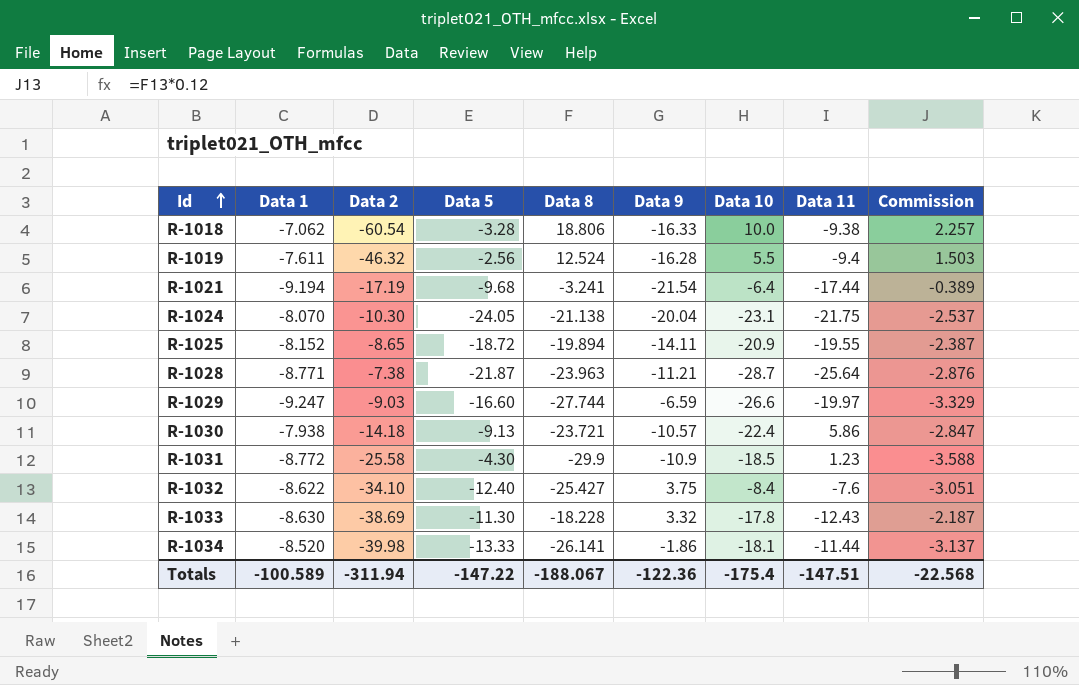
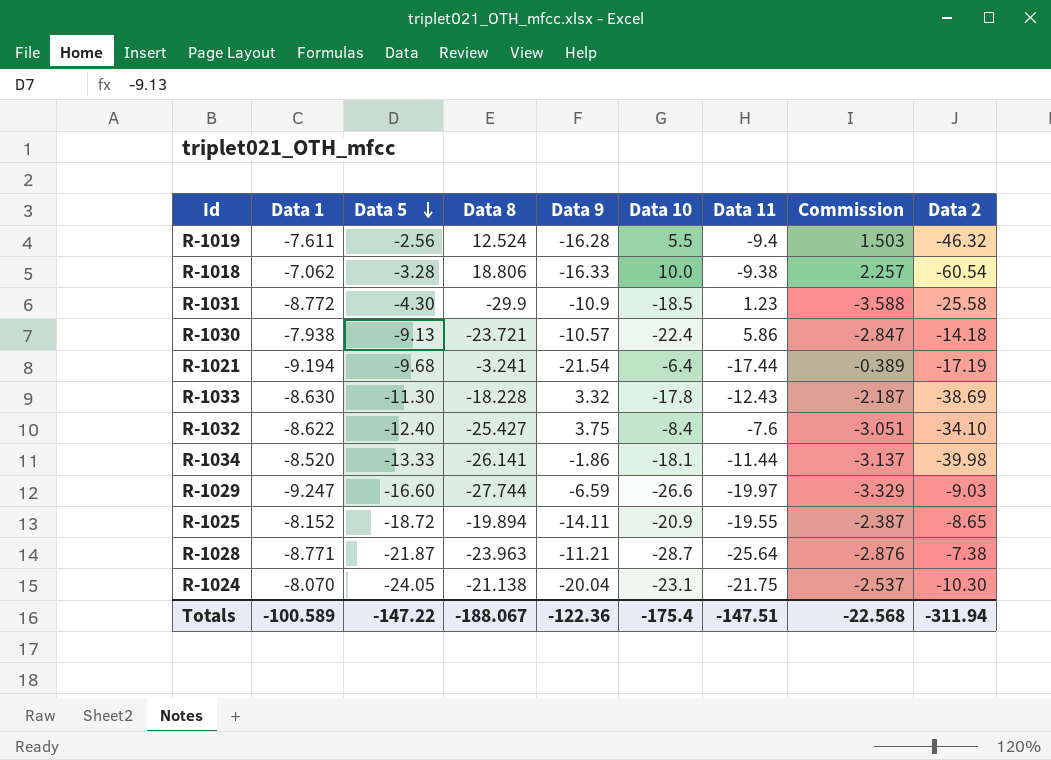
row order: Id ascending -> Data 5 descending
column Data 2 | position: 3 -> 9

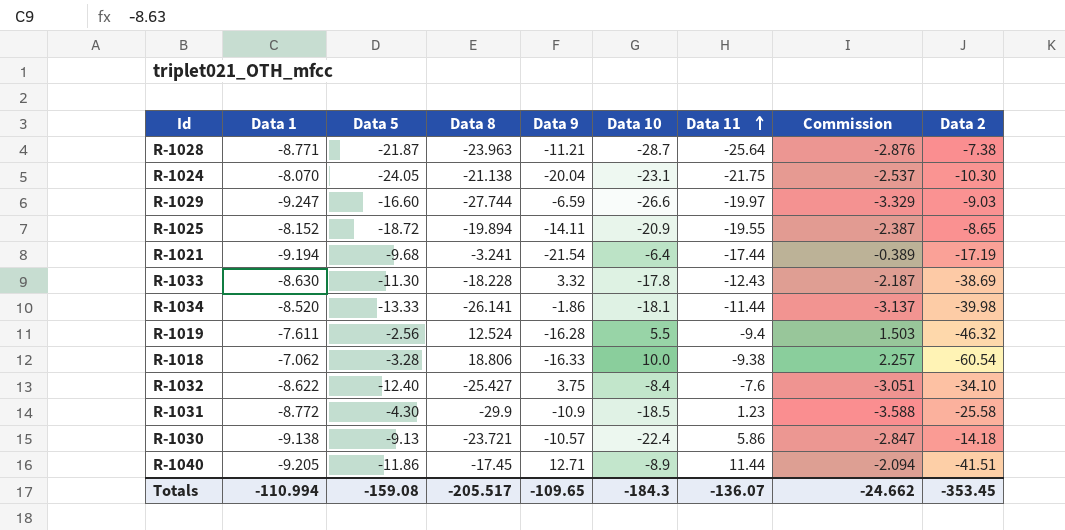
row order: Data 5 descending -> Data 11 ascending
R-1030 | Data 1: -7.938 -> -9.138
row R-1040: none -> -9.205 | -11.86 | -17.45 | 12.71 | -8.9 | 11.44 | -2.094 | -41.51
Totals | Data 1: -100.589 -> -110.994
Totals | Data 5: -147.22 -> -159.08
Totals | Data 8: -188.067 -> -205.517
Totals | Data 9: -122.36 -> -109.65
Totals | Data 10: -175.4 -> -184.3
Totals | Data 11: -147.51 -> -136.07
Totals | Commission: -22.568 -> -24.662
Totals | Data 2: -311.94 -> -353.45

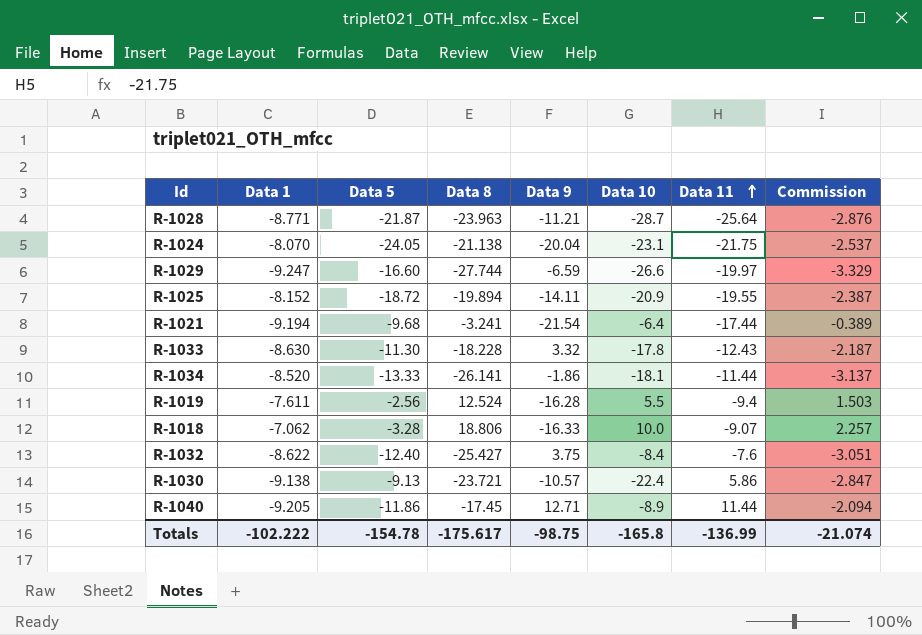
column Data 2 | position: 9 -> none
row R-1031: -8.772 | -4.30 | -29.9 | -10.9 | -18.5 | 1.23 | -3.588 | -25.58 -> none
R-1018 | Data 11: -9.38 -> -9.07
Totals | Data 1: -110.994 -> -102.222
Totals | Data 5: -159.08 -> -154.78
Totals | Data 8: -205.517 -> -175.617
Totals | Data 9: -109.65 -> -98.75
Totals | Data 10: -184.3 -> -165.8
Totals | Data 11: -136.07 -> -136.99
Totals | Commission: -24.662 -> -21.074

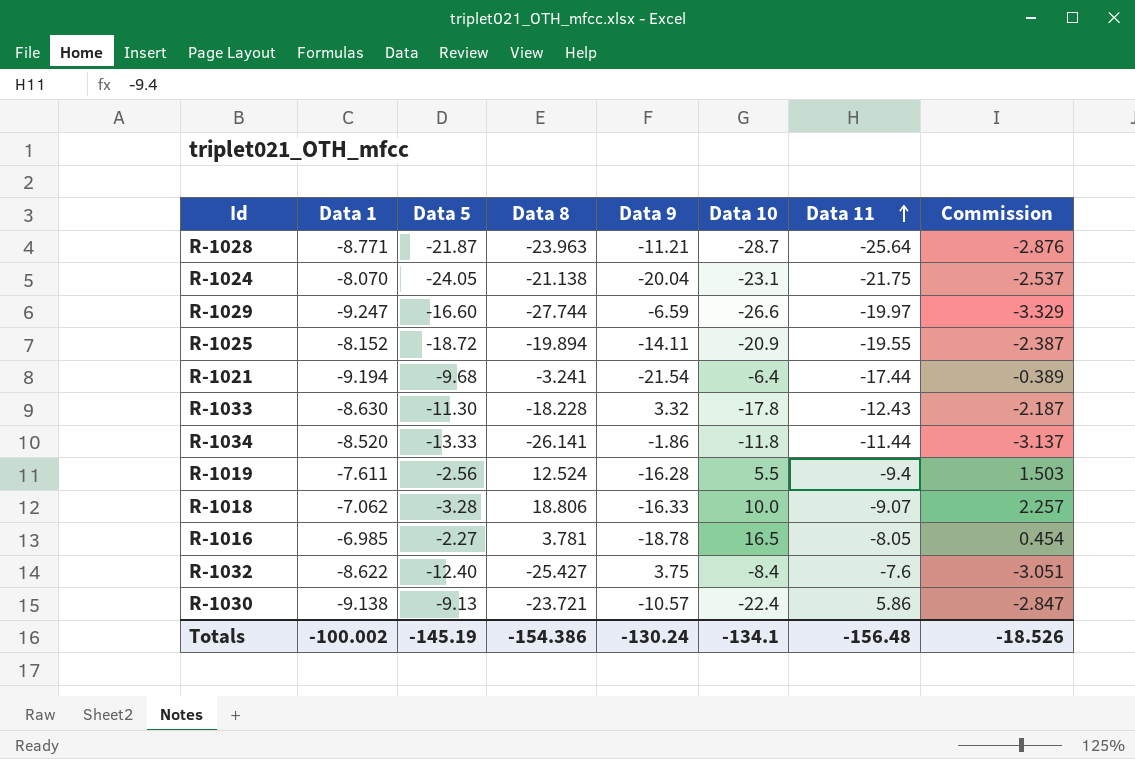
row R-1040: -9.205 | -11.86 | -17.45 | 12.71 | -8.9 | 11.44 | -2.094 -> none
R-1034 | Data 10: -18.1 -> -11.8
row R-1016: none -> -6.985 | -2.27 | 3.781 | -18.78 | 16.5 | -8.05 | 0.454
Totals | Data 1: -102.222 -> -100.002
Totals | Data 5: -154.78 -> -145.19
Totals | Data 8: -175.617 -> -154.386
Totals | Data 9: -98.75 -> -130.24
Totals | Data 10: -165.8 -> -134.1
Totals | Data 11: -136.99 -> -156.48
Totals | Commission: -21.074 -> -18.526

